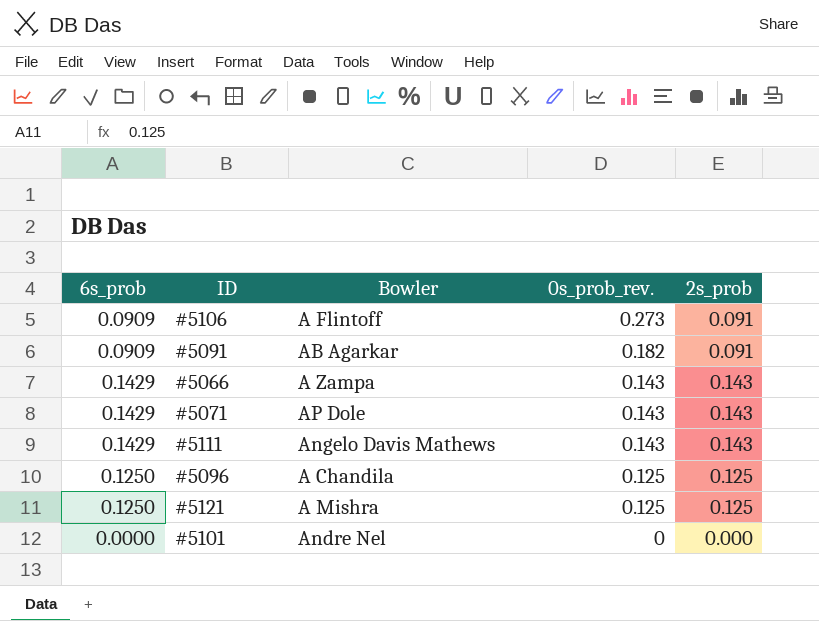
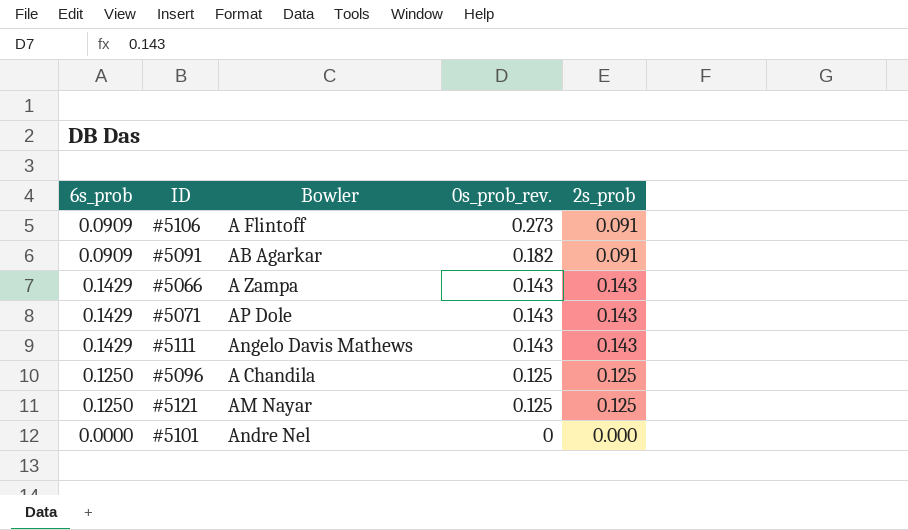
#5121 | Bowler: A Mishra -> AM Nayar

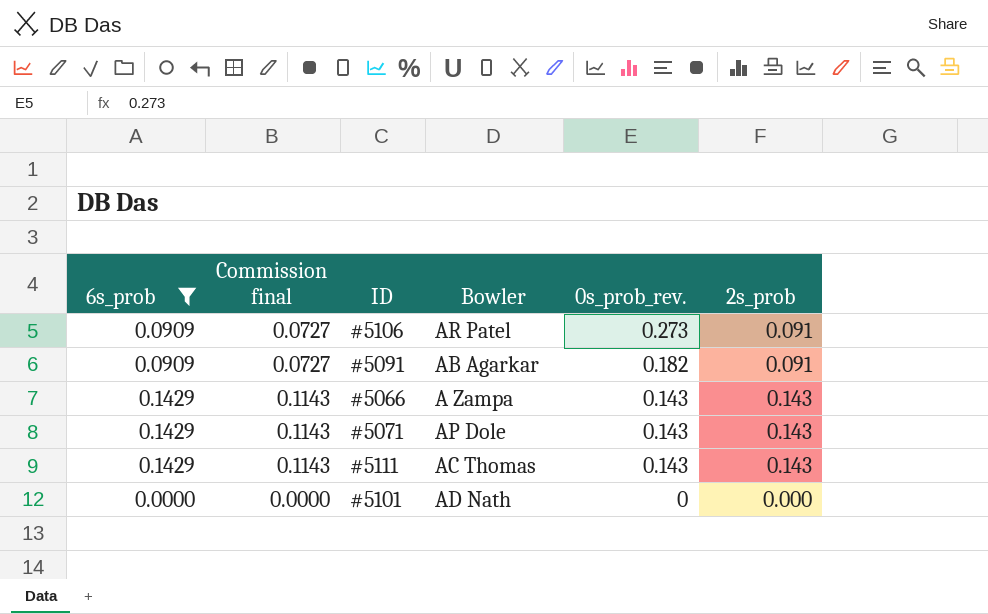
filter: none -> 6s_prob != 0.1250
column Commission final | formula: none -> [6s_prob] * 0.8
#5106 | Bowler: A Flintoff -> AR Patel
#5111 | Bowler: Angelo Davis Mathews -> AC Thomas
#5101 | Bowler: Andre Nel -> AD Nath

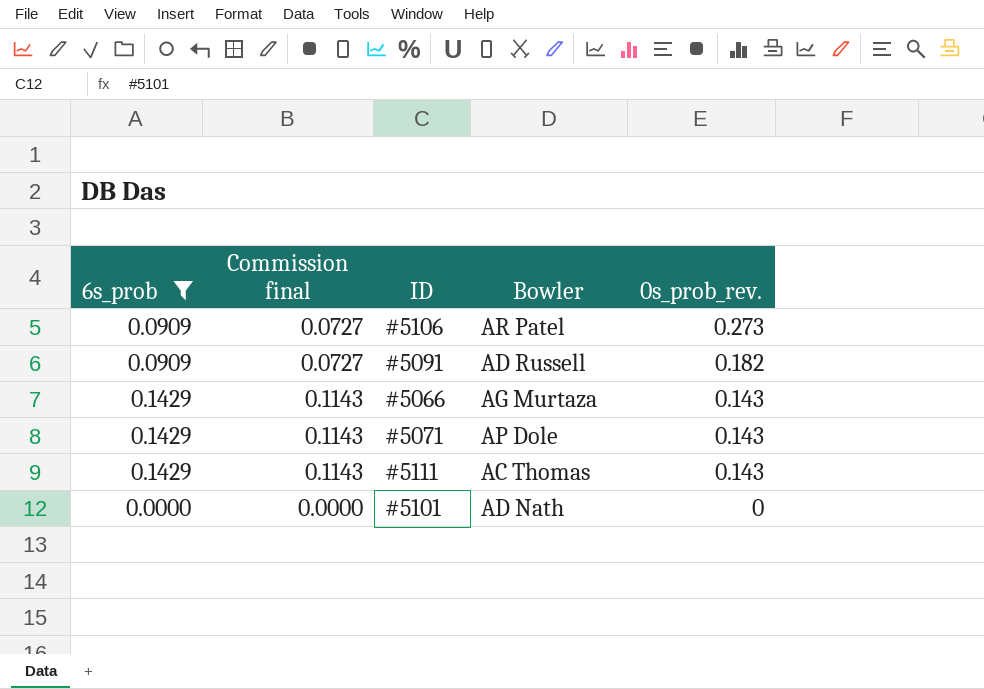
column 2s_prob | position: 6 -> none
#5091 | Bowler: AB Agarkar -> AD Russell
#5066 | Bowler: A Zampa -> AG Murtaza

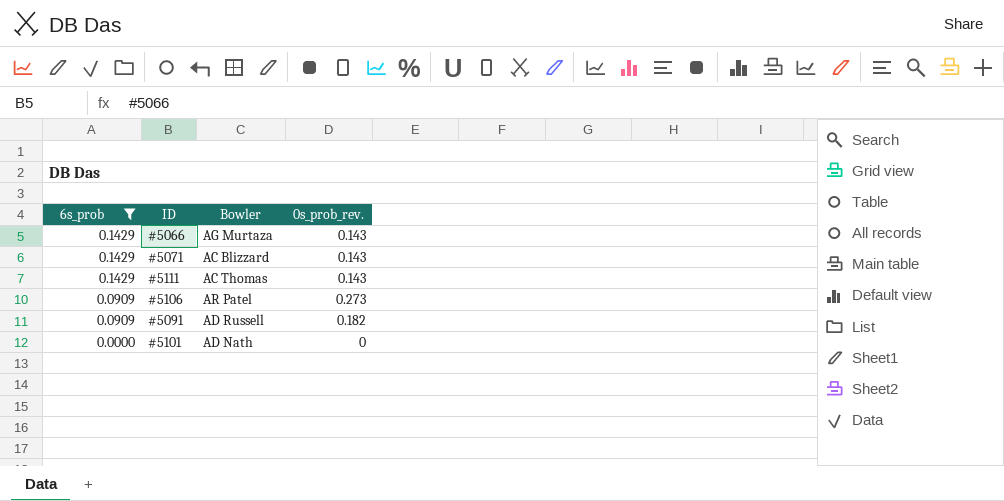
row order: 0s_prob_rev. descending -> 6s_prob descending
column Commission final | formula: [6s_prob] * 0.8 -> none
#5071 | Bowler: AP Dole -> AC Blizzard

